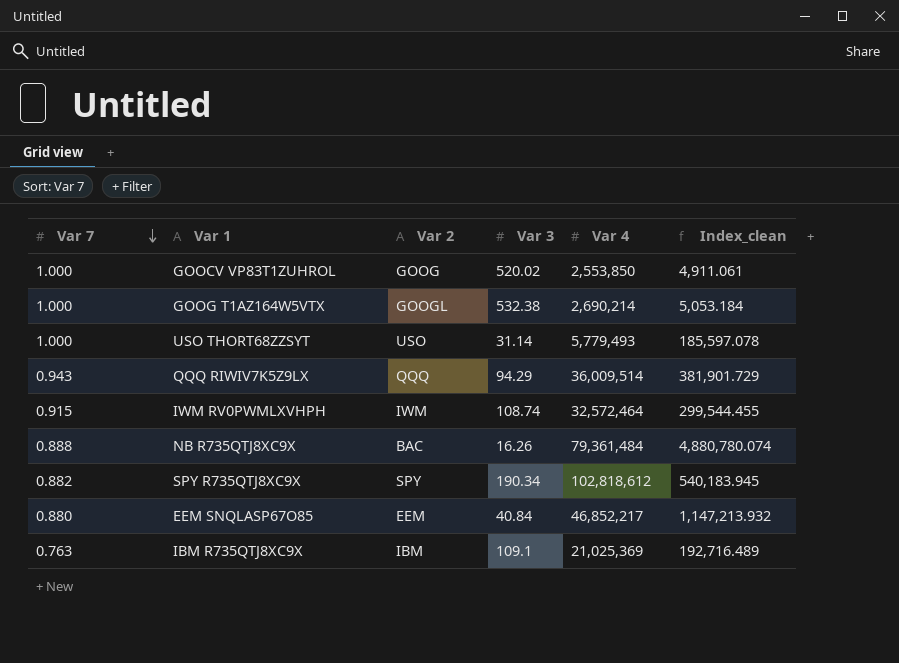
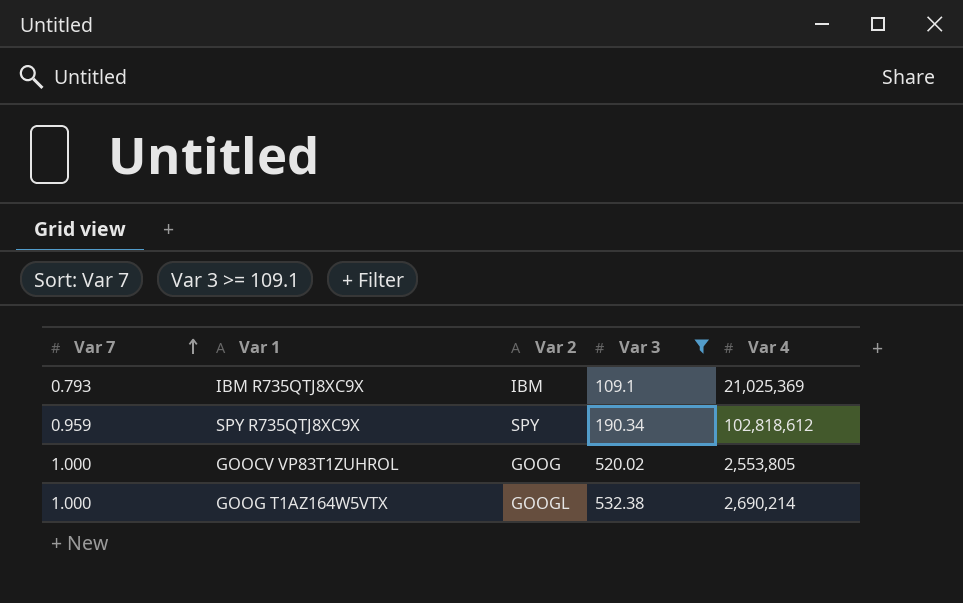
filter: none -> Var 3 >= 109.1
row order: Var 7 descending -> Var 7 ascending
column Index_clean | formula: [Var 4] / [Var 3] -> none
IBM R735QTJ8XC9X | Var 7: 0.763 -> 0.793
SPY R735QTJ8XC9X | Var 7: 0.882 -> 0.959
GOOCV VP83T1ZUHROL | Var 4: 2,553,850 -> 2,553,805

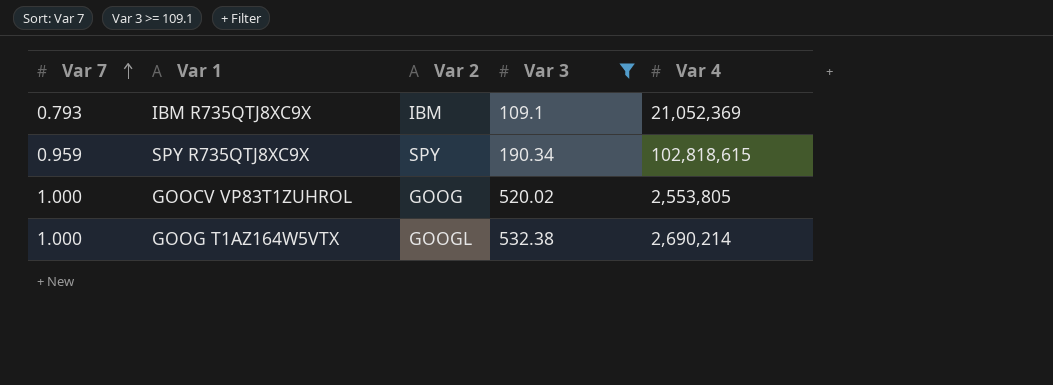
IBM R735QTJ8XC9X | Var 4: 21,025,369 -> 21,052,369
SPY R735QTJ8XC9X | Var 4: 102,818,612 -> 102,818,615

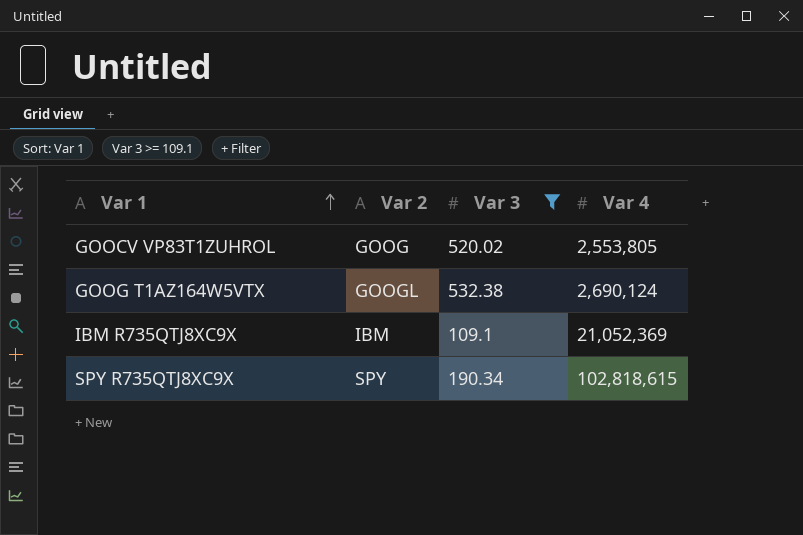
row order: Var 7 ascending -> Var 1 ascending
column Var 7 | position: 1 -> none
GOOG T1AZ164W5VTX | Var 4: 2,690,214 -> 2,690,124

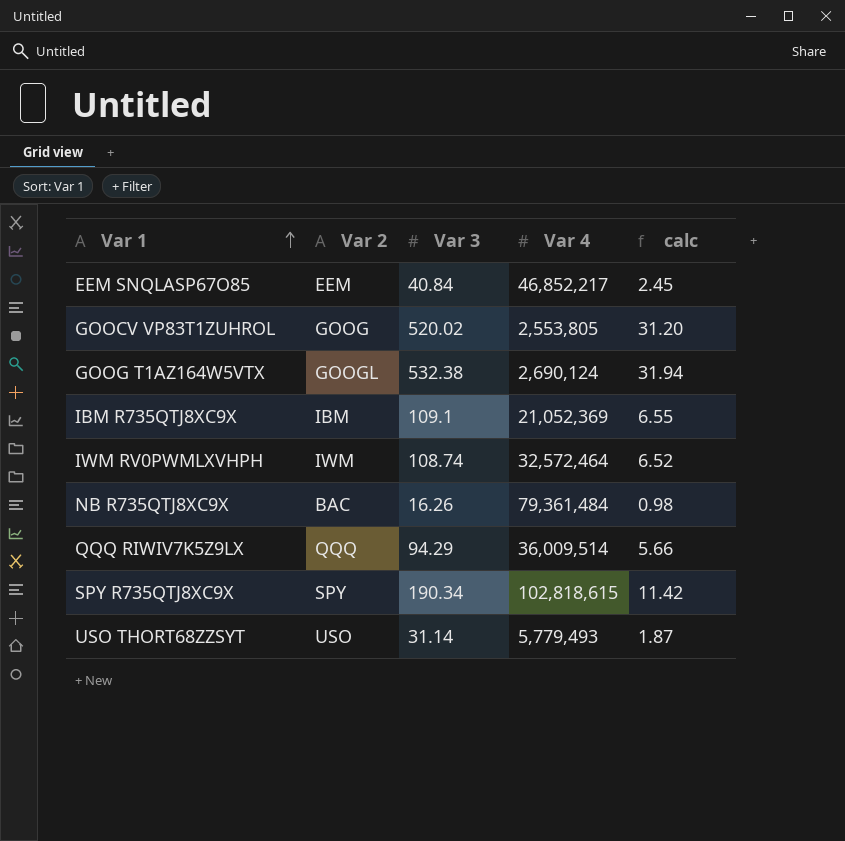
filter: Var 3 >= 109.1 -> none
column calc | formula: none -> [Var 3] * 0.06

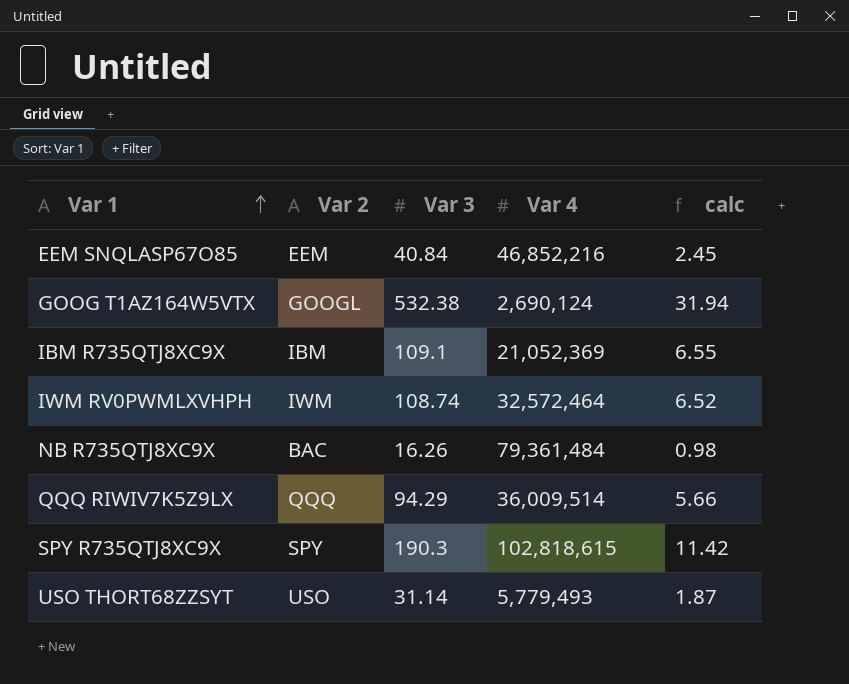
row GOOCV VP83T1ZUHROL: GOOG | 520.02 | 2,553,805 | 31.20 -> none
EEM SNQLASP67O85 | Var 4: 46,852,217 -> 46,852,216
SPY R735QTJ8XC9X | Var 3: 190.34 -> 190.3

